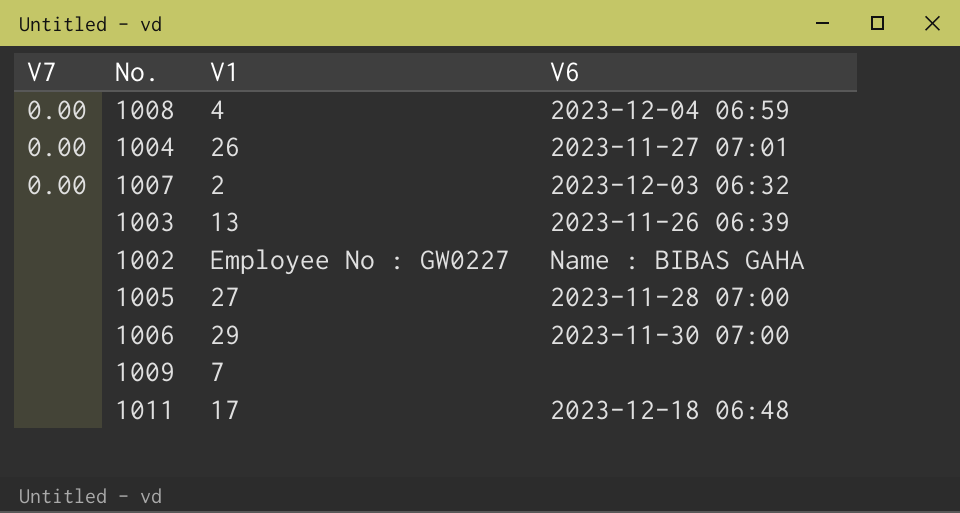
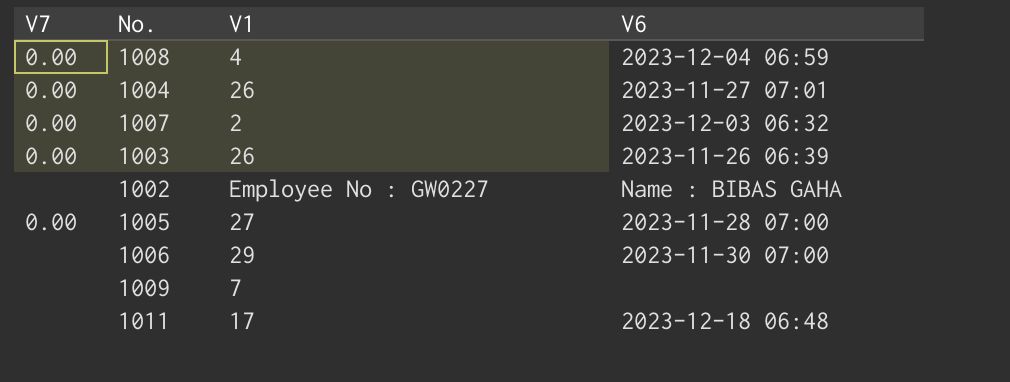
1003 | V7: none -> 0.00
1003 | V1: 13 -> 26
1005 | V7: none -> 0.00

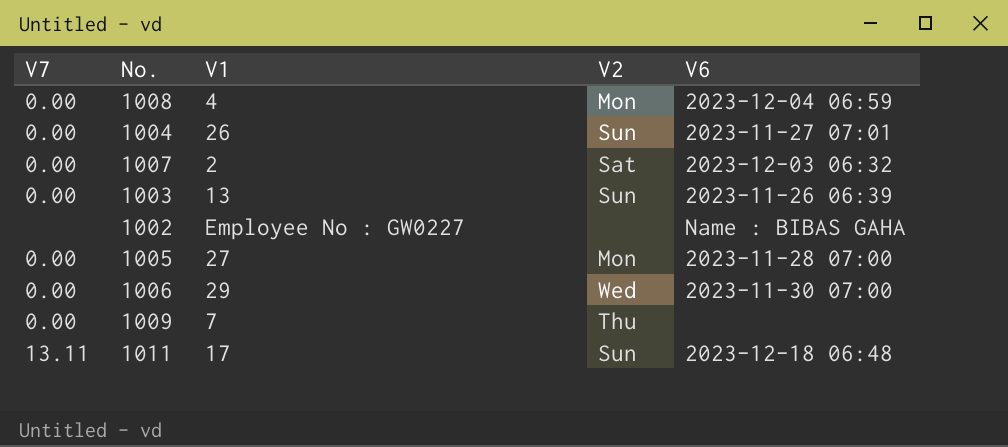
column V2 | position: none -> 4
1003 | V1: 26 -> 13
1006 | V7: none -> 0.00
1009 | V7: none -> 0.00
1011 | V7: none -> 13.11

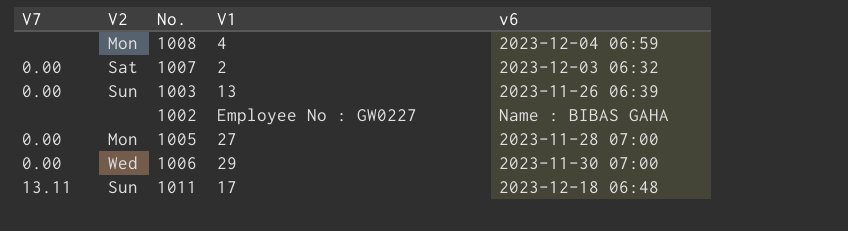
column V2 | position: 4 -> 2
column name: V6 -> v6
row 1004: 0.00 | 26 | Sun | 2023-11-27 07:01 -> none
row 1009: 0.00 | 7 | Thu | none -> none
1008 | V7: 0.00 -> none

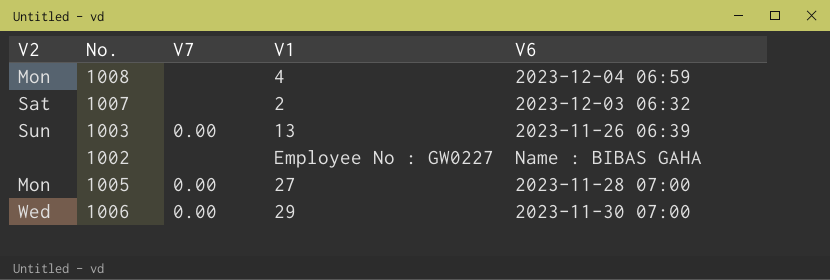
column V7 | position: 1 -> 3
column name: v6 -> V6
row 1011: 13.11 | Sun | 17 | 2023-12-18 06:48 -> none
1007 | V7: 0.00 -> none

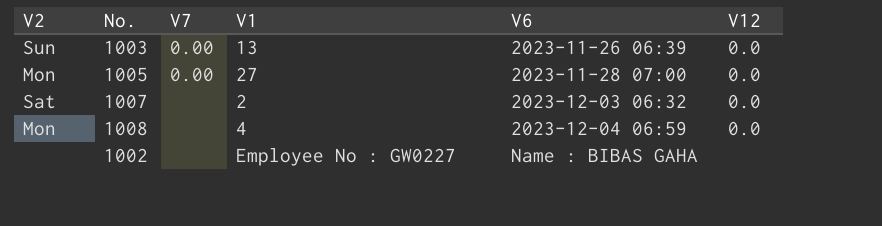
row order: none -> V6 ascending
column V12 | position: none -> 6
row 1006: Wed | 0.00 | 29 | 2023-11-30 07:00 -> none

